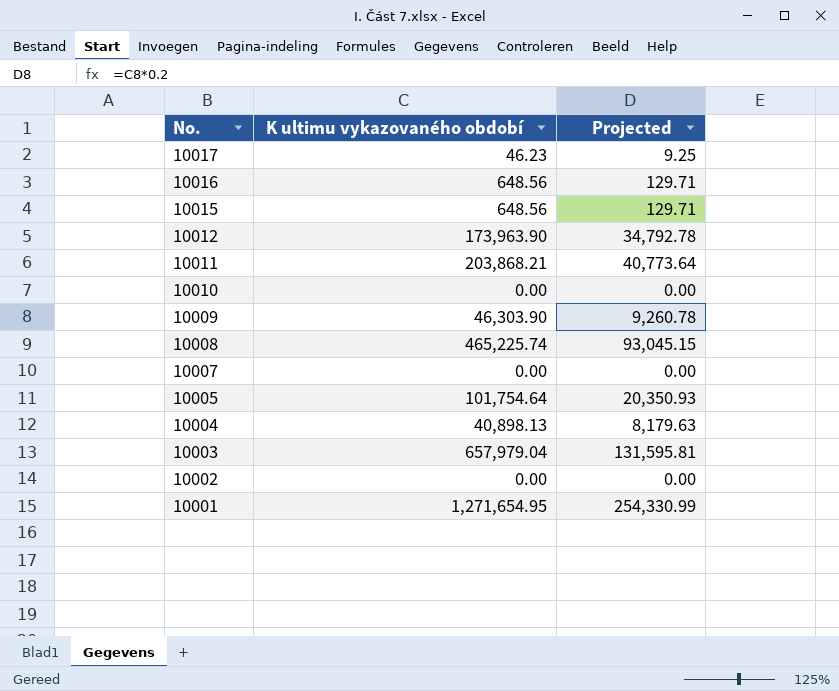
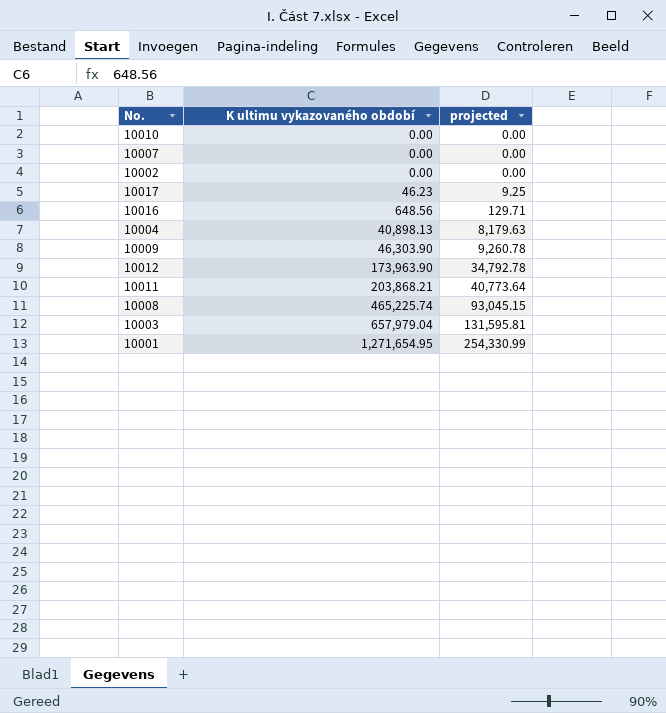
row order: No. descending -> K ultimu vykazovaného období ascending
column name: Projected -> projected
row 10015: 648.56 | 129.71 -> none
row 10005: 101,754.64 | 20,350.93 -> none

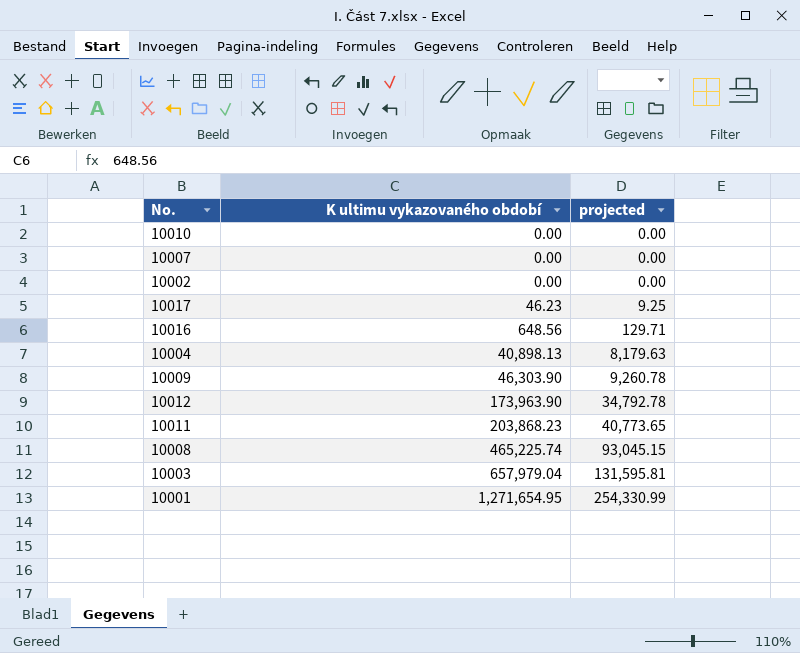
10011 | K ultimu vykazovaného období: 203,868.21 -> 203,868.23
10011 | projected: 40,773.64 -> 40,773.65

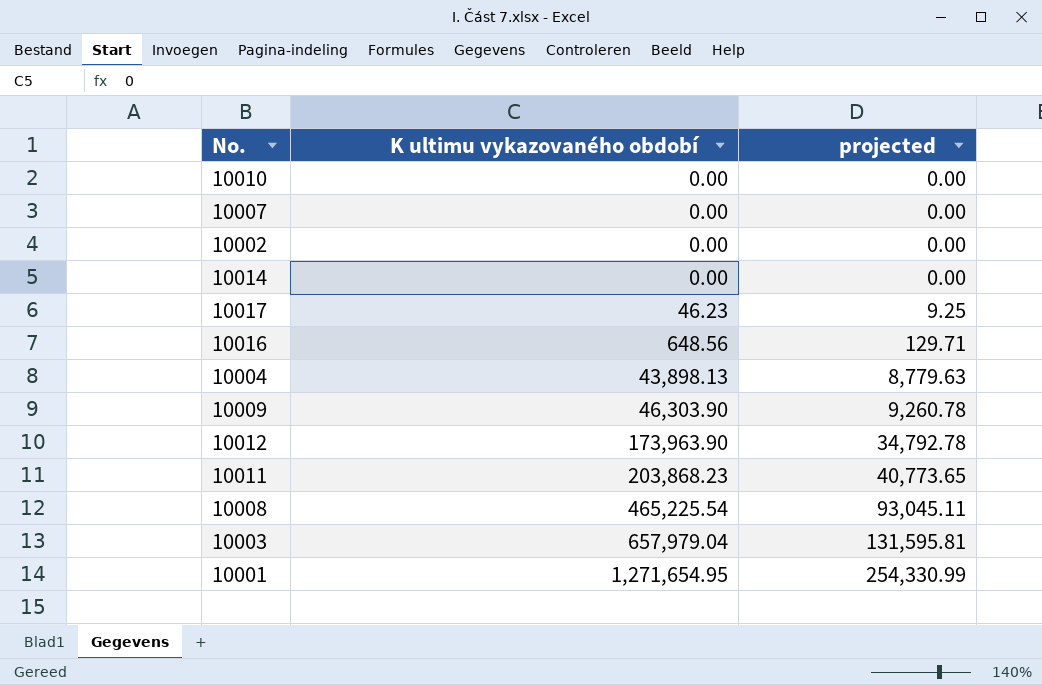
row 10014: none -> 0.00 | 0.00
10004 | K ultimu vykazovaného období: 40,898.13 -> 43,898.13
10004 | projected: 8,179.63 -> 8,779.63
10008 | K ultimu vykazovaného období: 465,225.74 -> 465,225.54
10008 | projected: 93,045.15 -> 93,045.11

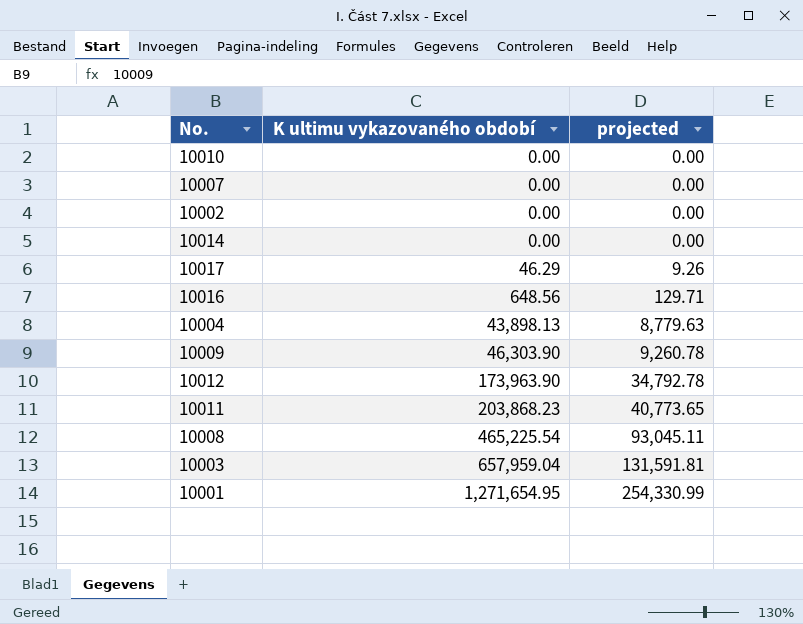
10017 | K ultimu vykazovaného období: 46.23 -> 46.29
10017 | projected: 9.25 -> 9.26
10003 | K ultimu vykazovaného období: 657,979.04 -> 657,959.04
10003 | projected: 131,595.81 -> 131,591.81

